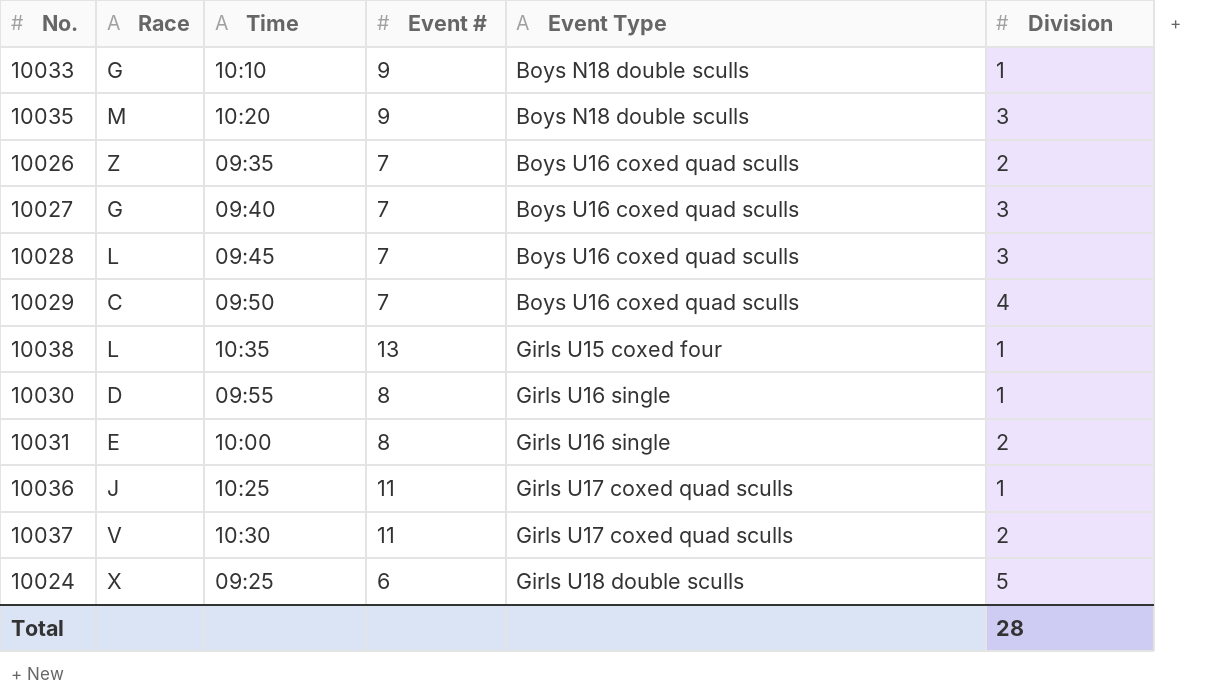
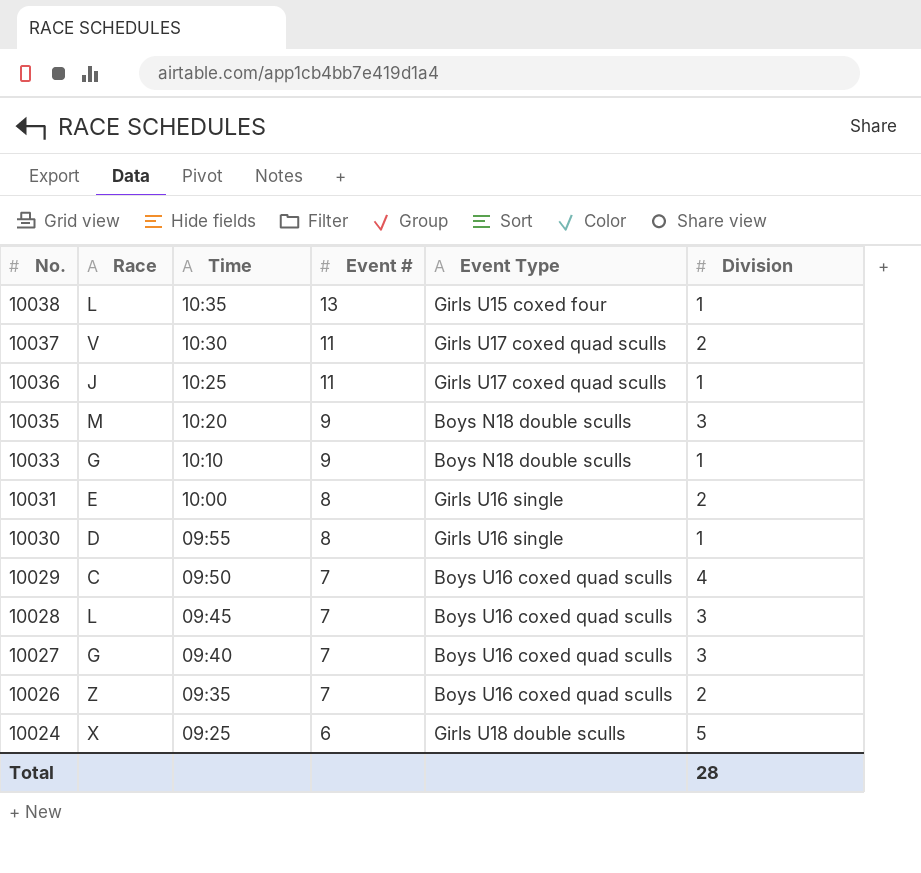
row order: Event Type ascending -> No. descending

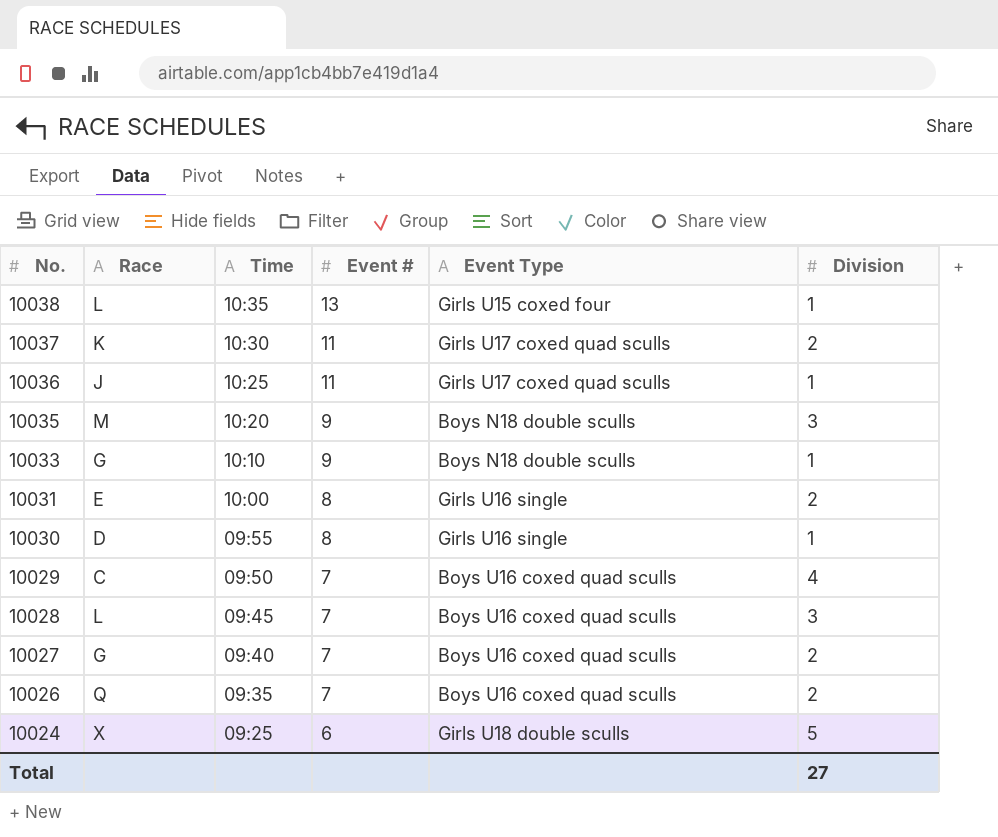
10037 | Race: V -> K
10027 | Division: 3 -> 2
10026 | Race: Z -> Q
Total | Division: 28 -> 27

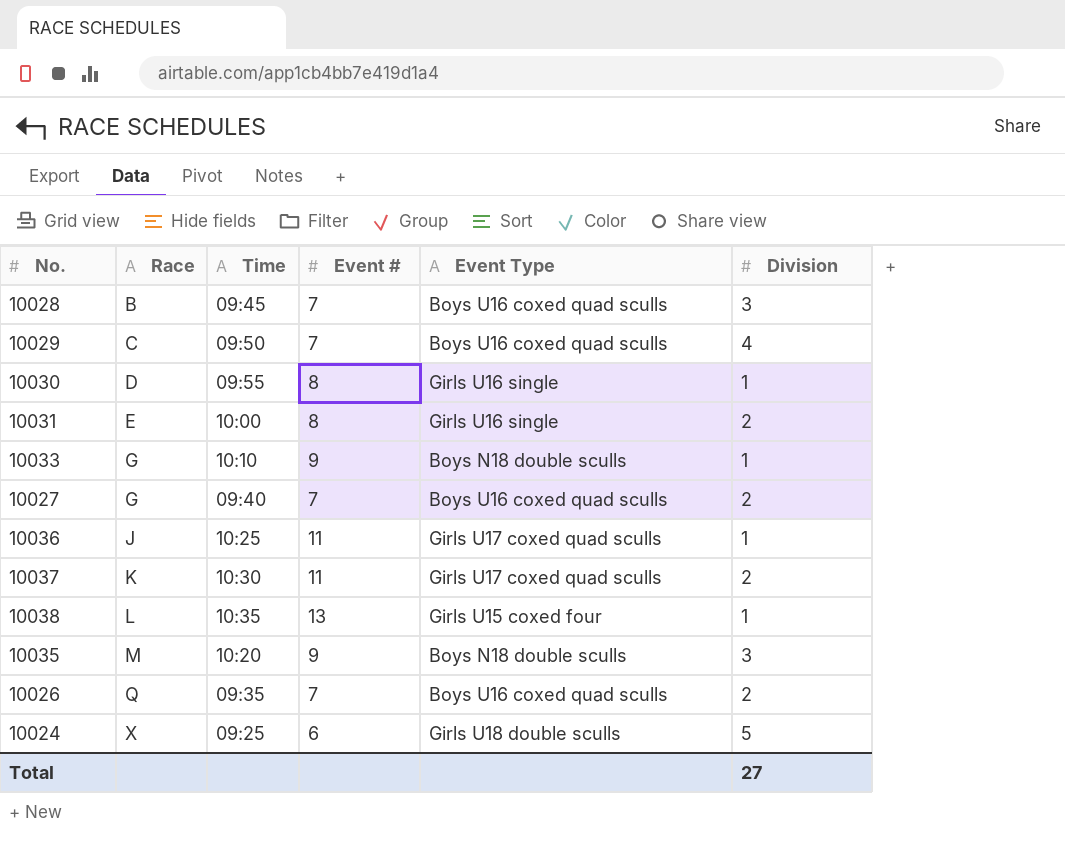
row order: No. descending -> Race ascending
10028 | Race: L -> B

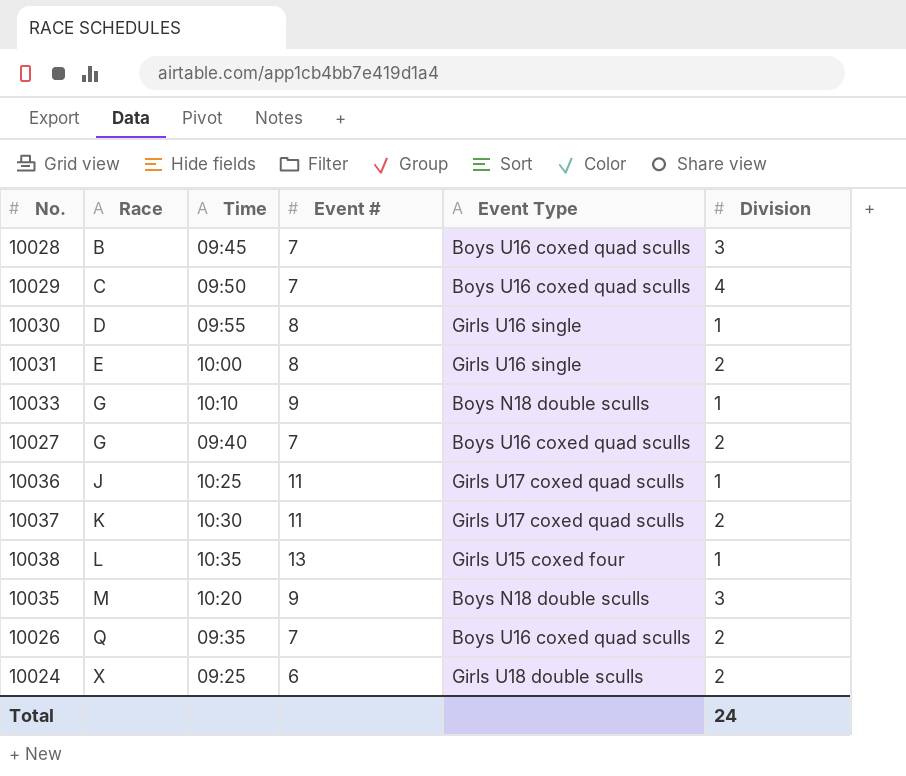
10024 | Division: 5 -> 2
Total | Division: 27 -> 24

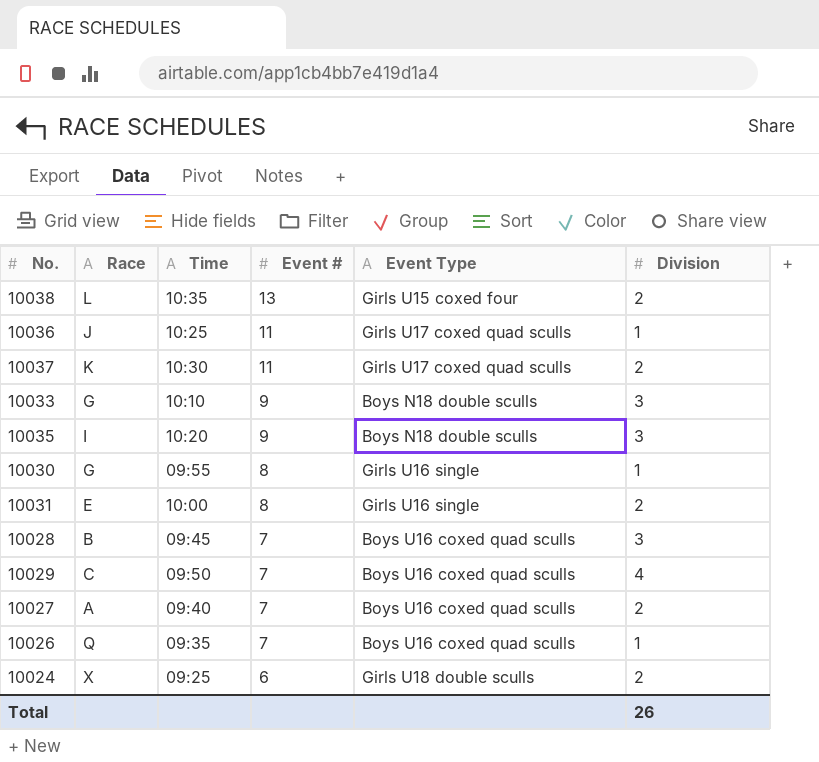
row order: Race ascending -> Event # descending
10038 | Division: 1 -> 2
10033 | Division: 1 -> 3
10035 | Race: M -> I
10030 | Race: D -> G
10027 | Race: G -> A
10026 | Division: 2 -> 1
Total | Division: 24 -> 26

